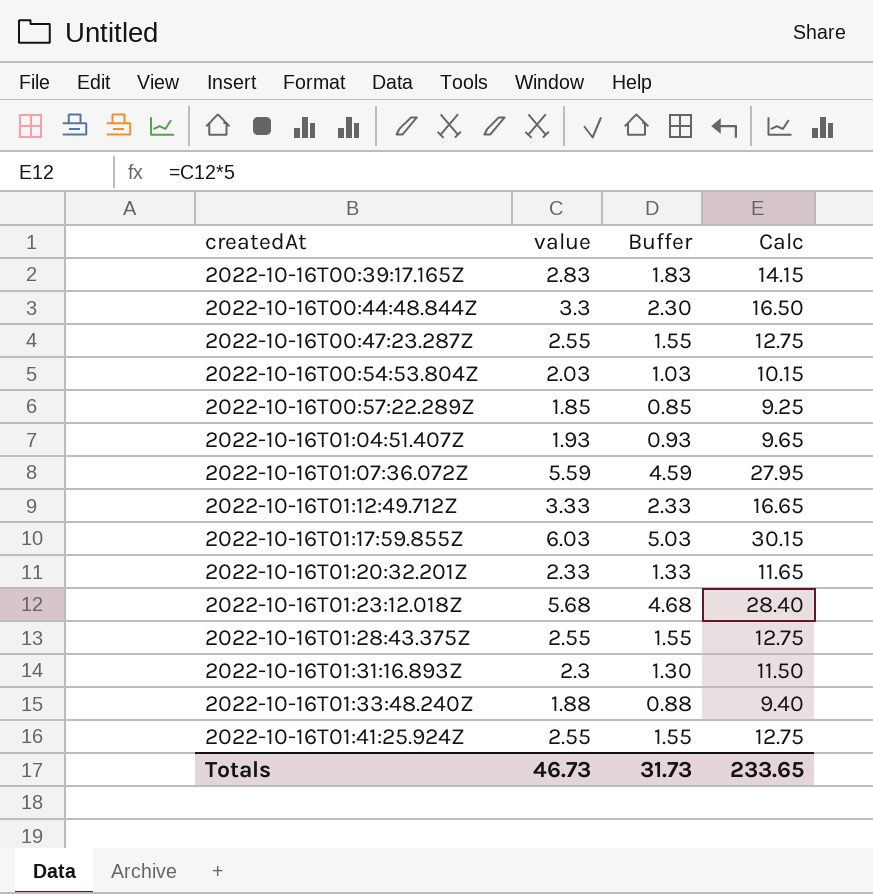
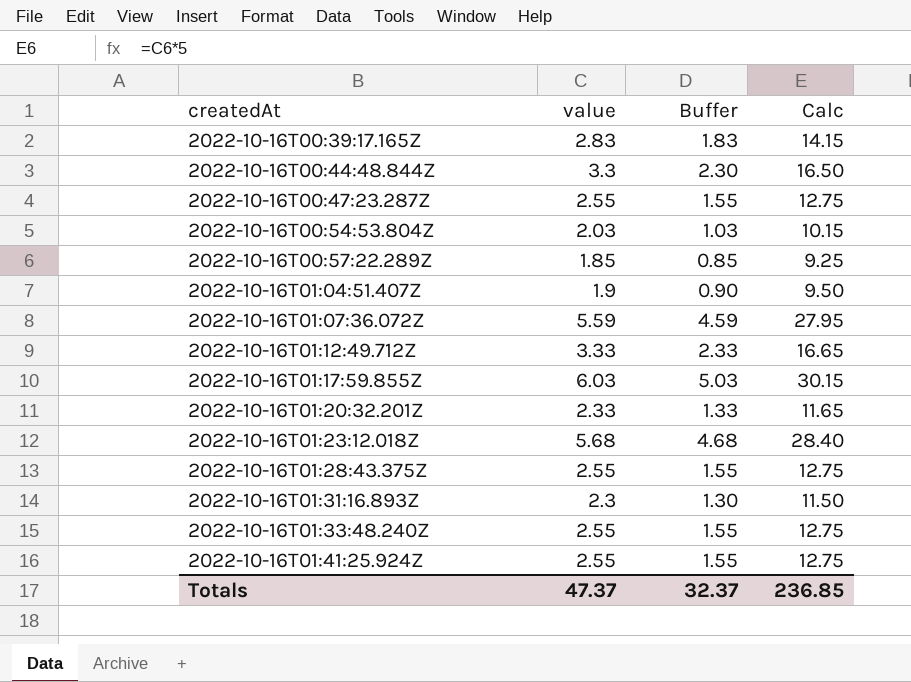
2022-10-16T01:04:51.407Z | value: 1.93 -> 1.9
2022-10-16T01:04:51.407Z | Buffer: 0.93 -> 0.90
2022-10-16T01:04:51.407Z | Calc: 9.65 -> 9.50
2022-10-16T01:33:48.240Z | value: 1.88 -> 2.55
2022-10-16T01:33:48.240Z | Buffer: 0.88 -> 1.55
2022-10-16T01:33:48.240Z | Calc: 9.40 -> 12.75
Totals | value: 46.73 -> 47.37
Totals | Buffer: 31.73 -> 32.37
Totals | Calc: 233.65 -> 236.85

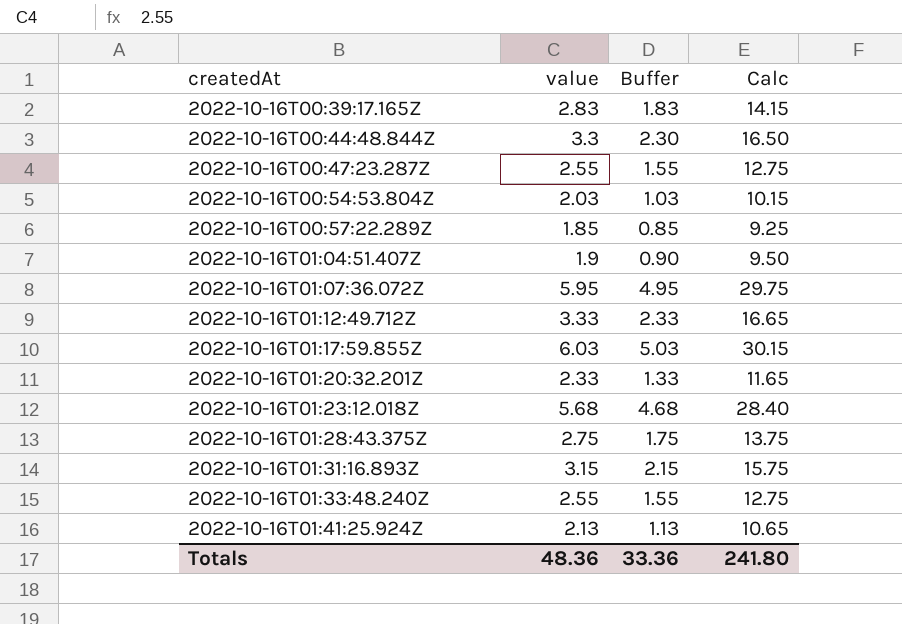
2022-10-16T01:07:36.072Z | value: 5.59 -> 5.95
2022-10-16T01:07:36.072Z | Buffer: 4.59 -> 4.95
2022-10-16T01:07:36.072Z | Calc: 27.95 -> 29.75
2022-10-16T01:28:43.375Z | value: 2.55 -> 2.75
2022-10-16T01:28:43.375Z | Buffer: 1.55 -> 1.75
2022-10-16T01:28:43.375Z | Calc: 12.75 -> 13.75
2022-10-16T01:31:16.893Z | value: 2.3 -> 3.15
2022-10-16T01:31:16.893Z | Buffer: 1.30 -> 2.15
2022-10-16T01:31:16.893Z | Calc: 11.50 -> 15.75
2022-10-16T01:41:25.924Z | value: 2.55 -> 2.13
2022-10-16T01:41:25.924Z | Buffer: 1.55 -> 1.13
2022-10-16T01:41:25.924Z | Calc: 12.75 -> 10.65
Totals | value: 47.37 -> 48.36
Totals | Buffer: 32.37 -> 33.36
Totals | Calc: 236.85 -> 241.80

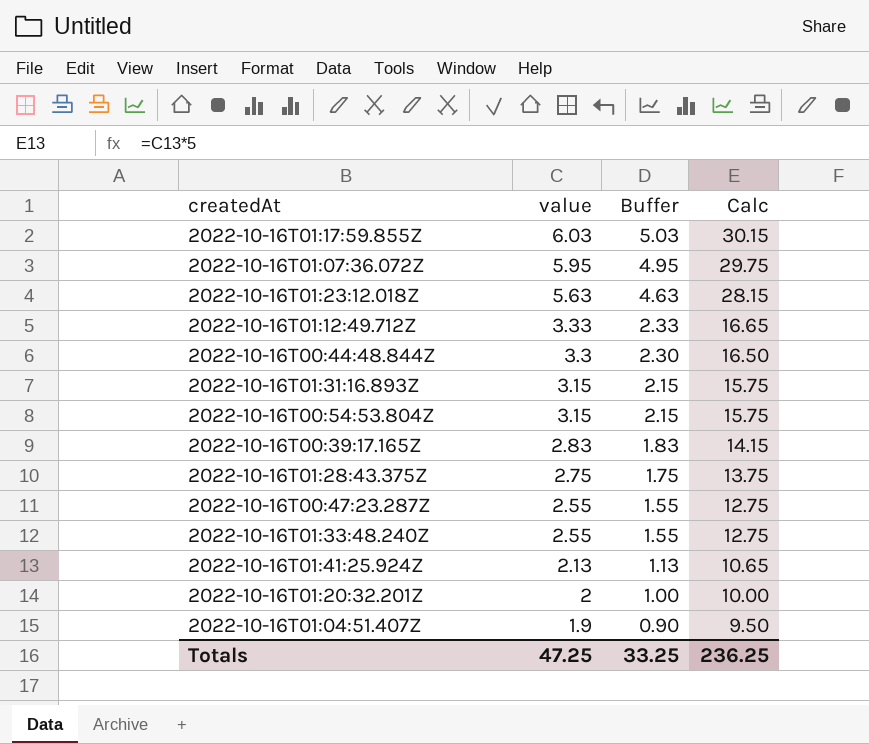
row order: createdAt ascending -> value descending
row 2022-10-16T00:57:22.289Z: 1.85 | 0.85 | 9.25 -> none
2022-10-16T01:23:12.018Z | value: 5.68 -> 5.63
2022-10-16T01:23:12.018Z | Buffer: 4.68 -> 4.63
2022-10-16T01:23:12.018Z | Calc: 28.40 -> 28.15
2022-10-16T00:54:53.804Z | value: 2.03 -> 3.15
2022-10-16T00:54:53.804Z | Buffer: 1.03 -> 2.15
2022-10-16T00:54:53.804Z | Calc: 10.15 -> 15.75
2022-10-16T01:20:32.201Z | value: 2.33 -> 2
2022-10-16T01:20:32.201Z | Buffer: 1.33 -> 1.00
2022-10-16T01:20:32.201Z | Calc: 11.65 -> 10.00
Totals | value: 48.36 -> 47.25
Totals | Buffer: 33.36 -> 33.25
Totals | Calc: 241.80 -> 236.25

